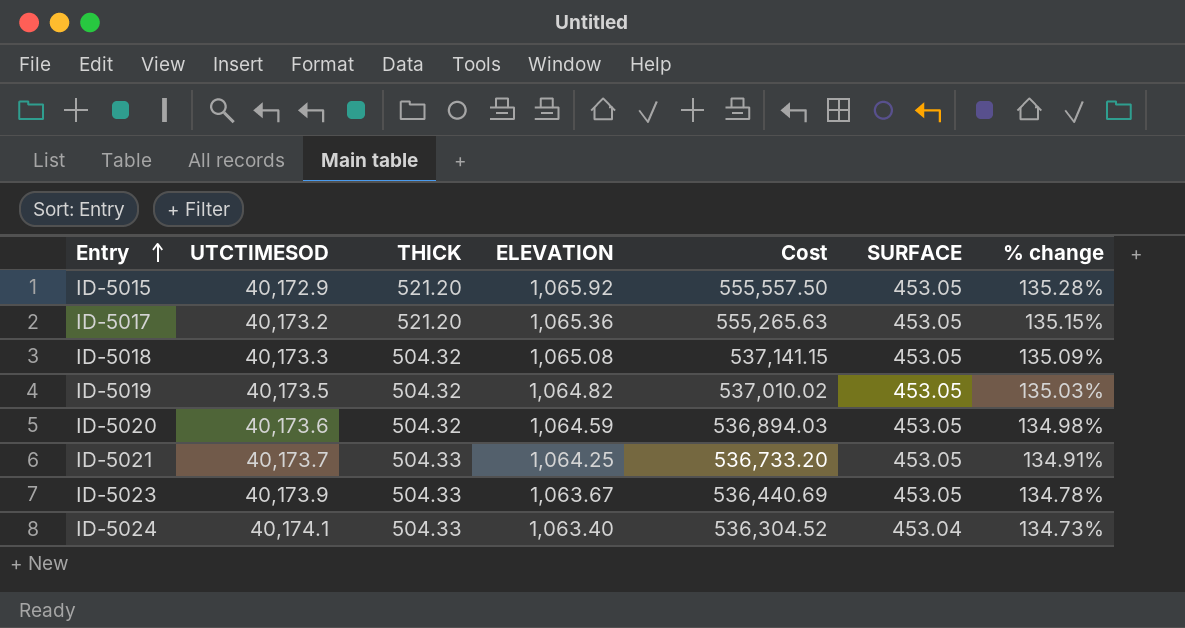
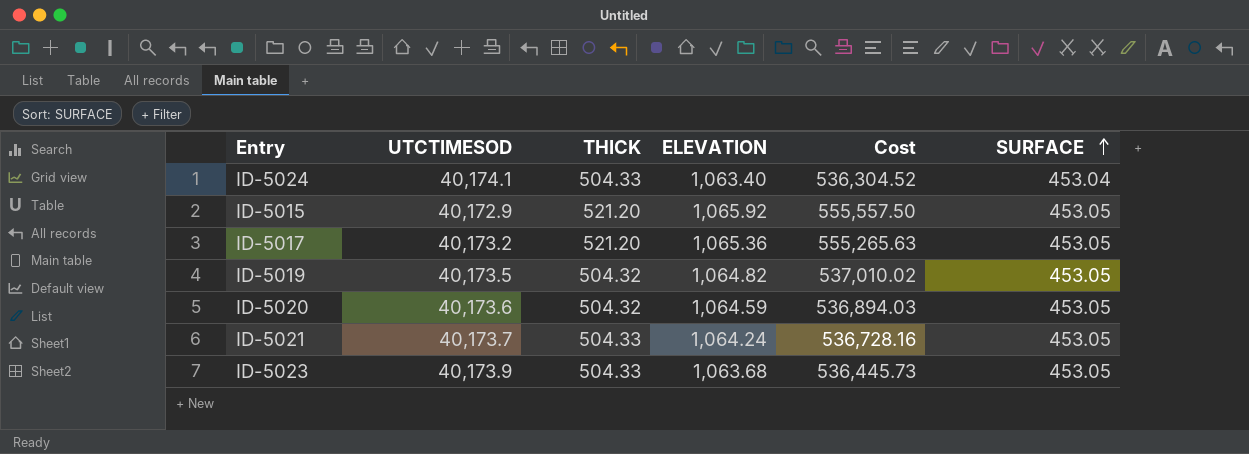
row order: Entry ascending -> SURFACE ascending
column % change | formula: ([ELEVATION] - [SURFACE]) / [SURFACE] -> none
row ID-5018: 40,173.3 | 504.32 | 1,065.08 | 537,141.15 | 453.05 | 135.09% -> none
ID-5021 | ELEVATION: 1,064.25 -> 1,064.24
ID-5021 | Cost: 536,733.20 -> 536,728.16
ID-5023 | ELEVATION: 1,063.67 -> 1,063.68
ID-5023 | Cost: 536,440.69 -> 536,445.73

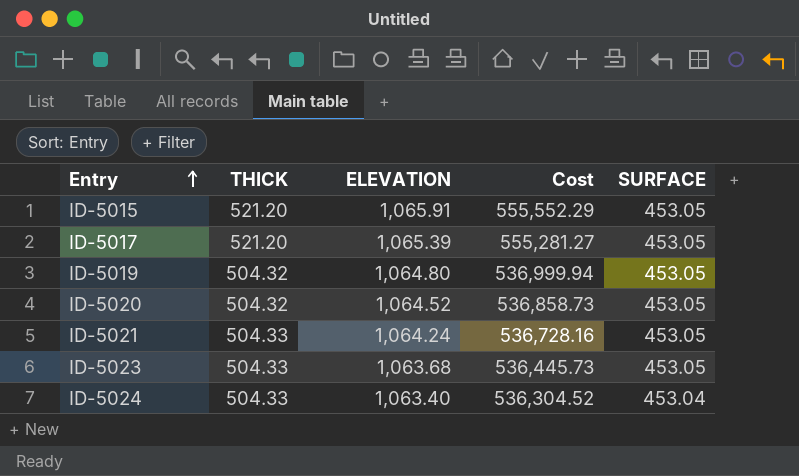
row order: SURFACE ascending -> Entry ascending
column UTCTIMESOD | position: 2 -> none
ID-5015 | ELEVATION: 1,065.92 -> 1,065.91
ID-5015 | Cost: 555,557.50 -> 555,552.29
ID-5017 | ELEVATION: 1,065.36 -> 1,065.39
ID-5017 | Cost: 555,265.63 -> 555,281.27
ID-5019 | ELEVATION: 1,064.82 -> 1,064.80
ID-5019 | Cost: 537,010.02 -> 536,999.94
ID-5020 | ELEVATION: 1,064.59 -> 1,064.52
ID-5020 | Cost: 536,894.03 -> 536,858.73

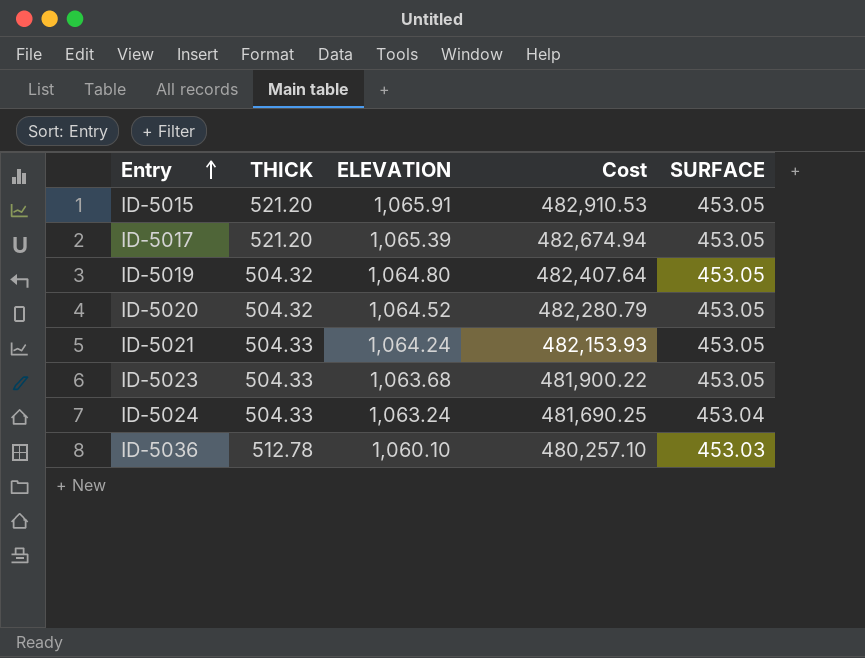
column Cost | formula: [THICK] * [ELEVATION] -> [ELEVATION] * [SURFACE]
ID-5024 | ELEVATION: 1,063.40 -> 1,063.24
row ID-5036: none -> 512.78 | 1,060.10 | 480,257.10 | 453.03

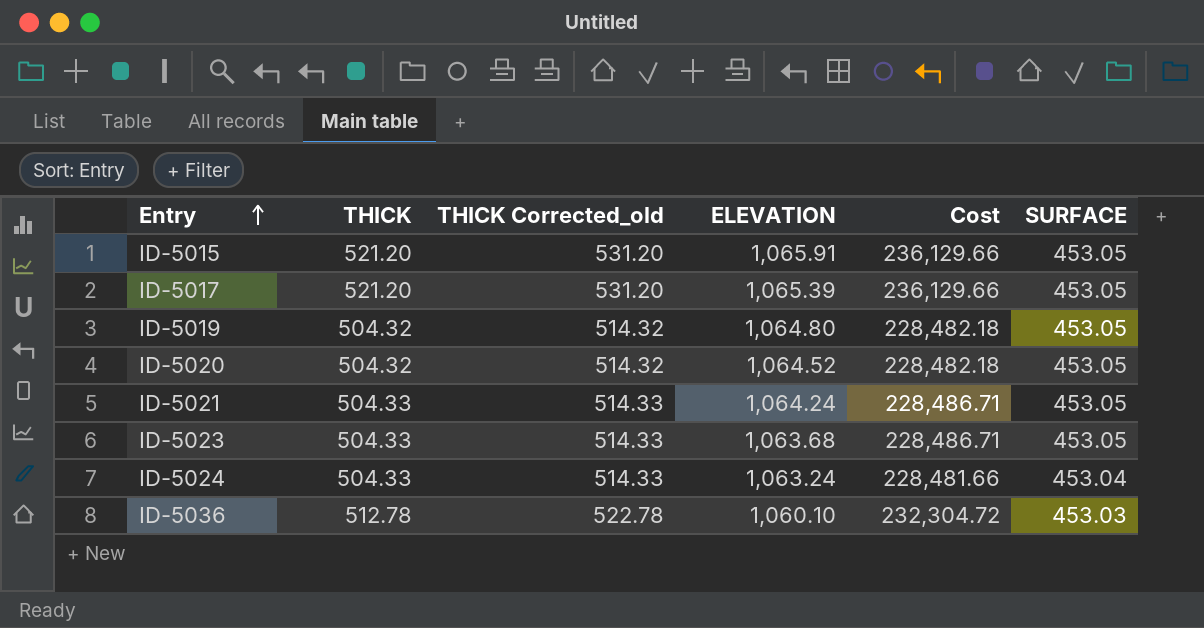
column THICK Corrected_old | formula: none -> [THICK] + 10
column Cost | formula: [ELEVATION] * [SURFACE] -> [THICK] * [SURFACE]

